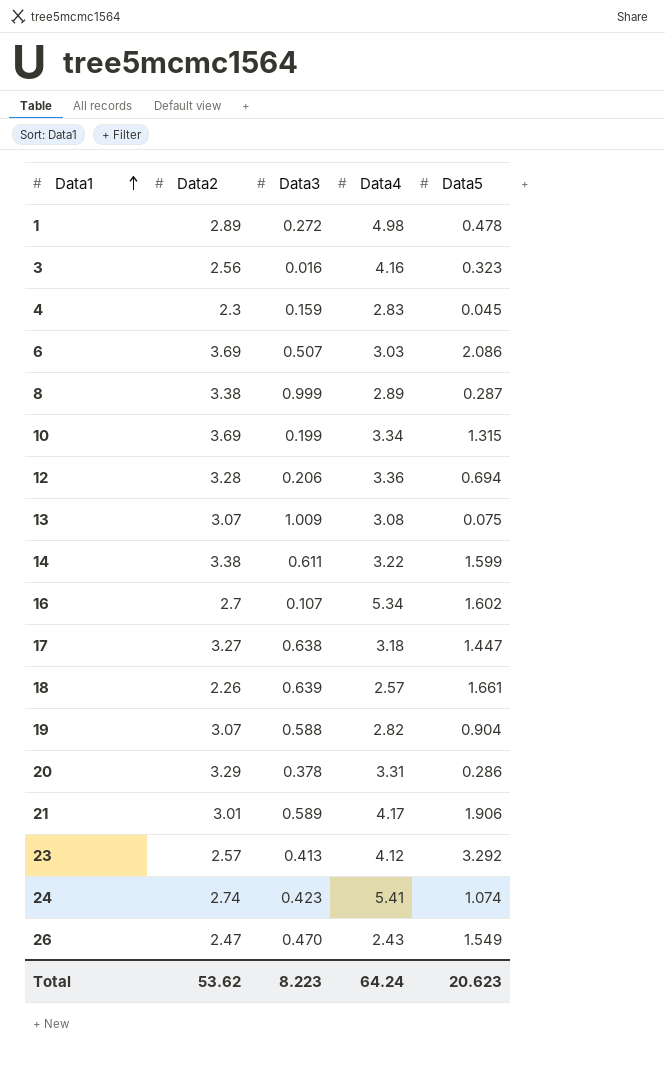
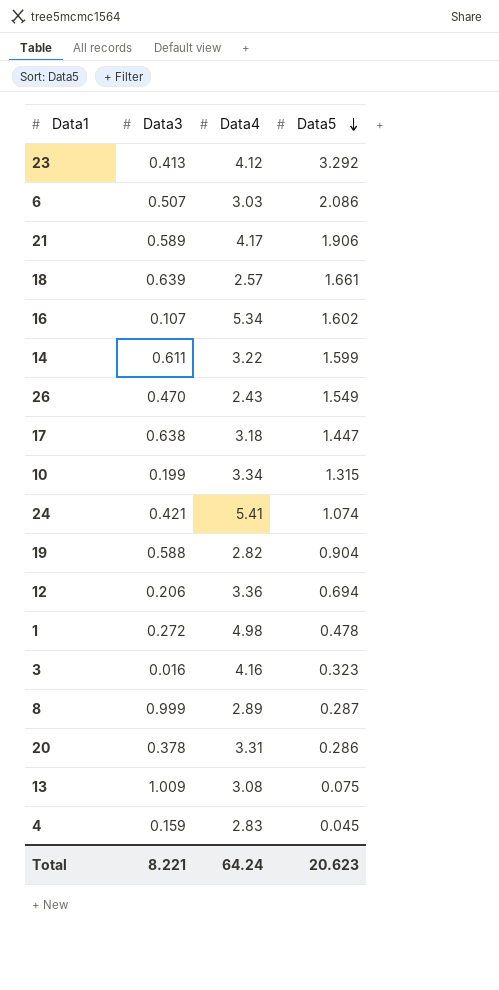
row order: Data1 ascending -> Data5 descending
column Data2 | position: 2 -> none
24 | Data3: 0.423 -> 0.421
Total | Data3: 8.223 -> 8.221

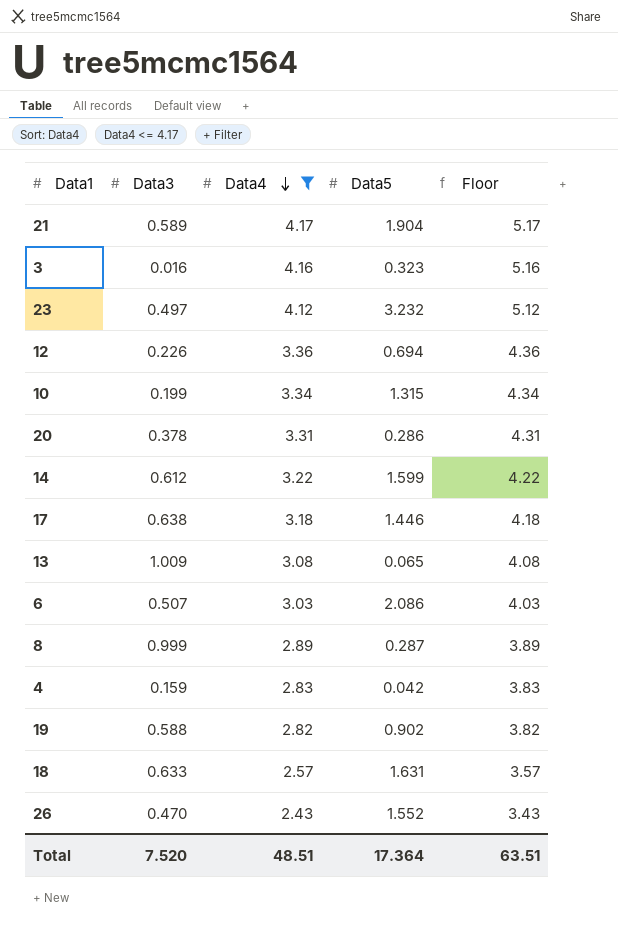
filter: none -> Data4 <= 4.17
row order: Data5 descending -> Data4 descending
column Floor | formula: none -> [Data4] + 1
21 | Data5: 1.906 -> 1.904
23 | Data3: 0.413 -> 0.497
23 | Data5: 3.292 -> 3.232
12 | Data3: 0.206 -> 0.226
14 | Data3: 0.611 -> 0.612
17 | Data5: 1.447 -> 1.446
13 | Data5: 0.075 -> 0.065
4 | Data5: 0.045 -> 0.042
19 | Data5: 0.904 -> 0.902
18 | Data3: 0.639 -> 0.633
18 | Data5: 1.661 -> 1.631
26 | Data5: 1.549 -> 1.552
Total | Data3: 8.221 -> 7.520
Total | Data4: 64.24 -> 48.51
Total | Data5: 20.623 -> 17.364

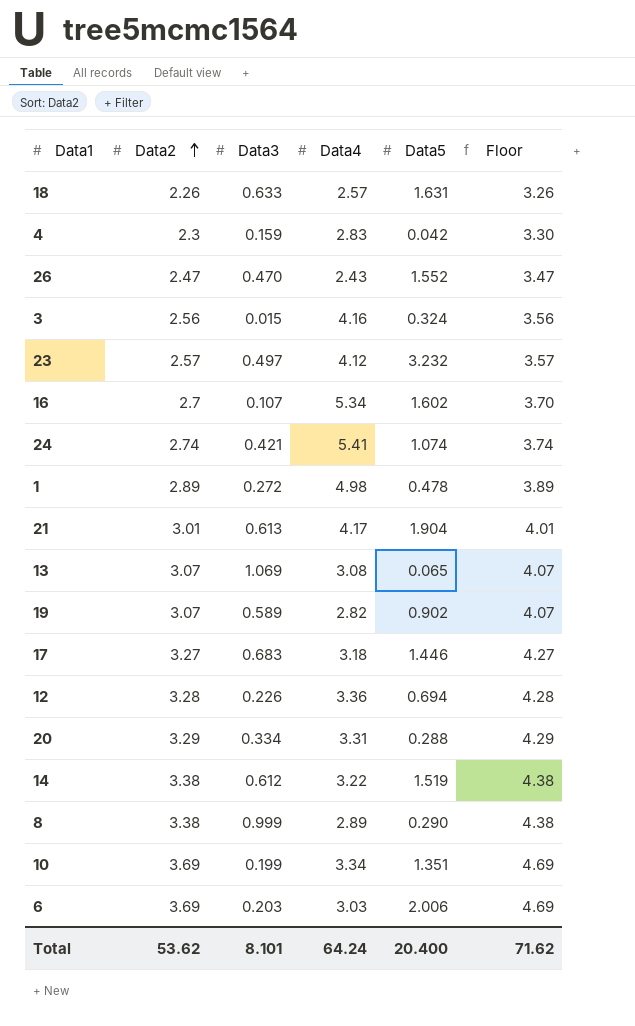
filter: Data4 <= 4.17 -> none
row order: Data4 descending -> Data2 ascending
column Data2 | position: none -> 2
column Floor | formula: [Data4] + 1 -> [Data2] + 1
3 | Data3: 0.016 -> 0.015
3 | Data5: 0.323 -> 0.324
21 | Data3: 0.589 -> 0.613
13 | Data3: 1.009 -> 1.069
19 | Data3: 0.588 -> 0.589
17 | Data3: 0.638 -> 0.683
20 | Data3: 0.378 -> 0.334
20 | Data5: 0.286 -> 0.288
14 | Data5: 1.599 -> 1.519
8 | Data5: 0.287 -> 0.290
10 | Data5: 1.315 -> 1.351
6 | Data3: 0.507 -> 0.203
6 | Data5: 2.086 -> 2.006
Total | Data3: 7.520 -> 8.101
Total | Data4: 48.51 -> 64.24
Total | Data5: 17.364 -> 20.400
Total | Floor: 63.51 -> 71.62

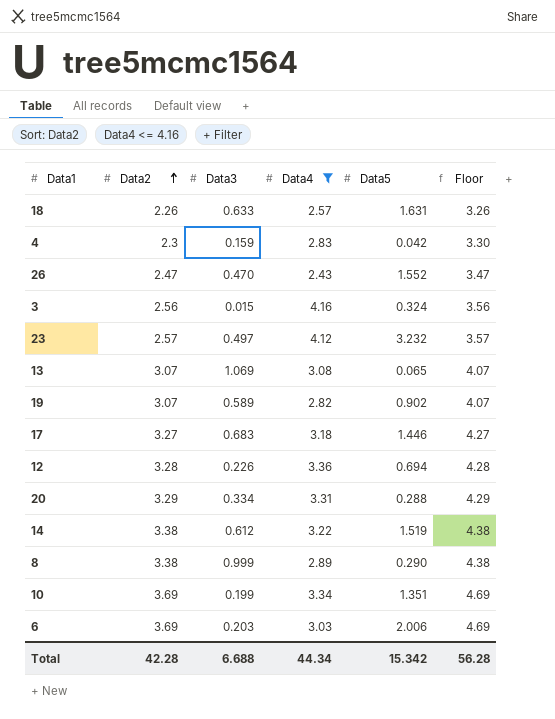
filter: none -> Data4 <= 4.16
Total | Data2: 53.62 -> 42.28
Total | Data3: 8.101 -> 6.688
Total | Data4: 64.24 -> 44.34
Total | Data5: 20.400 -> 15.342
Total | Floor: 71.62 -> 56.28

